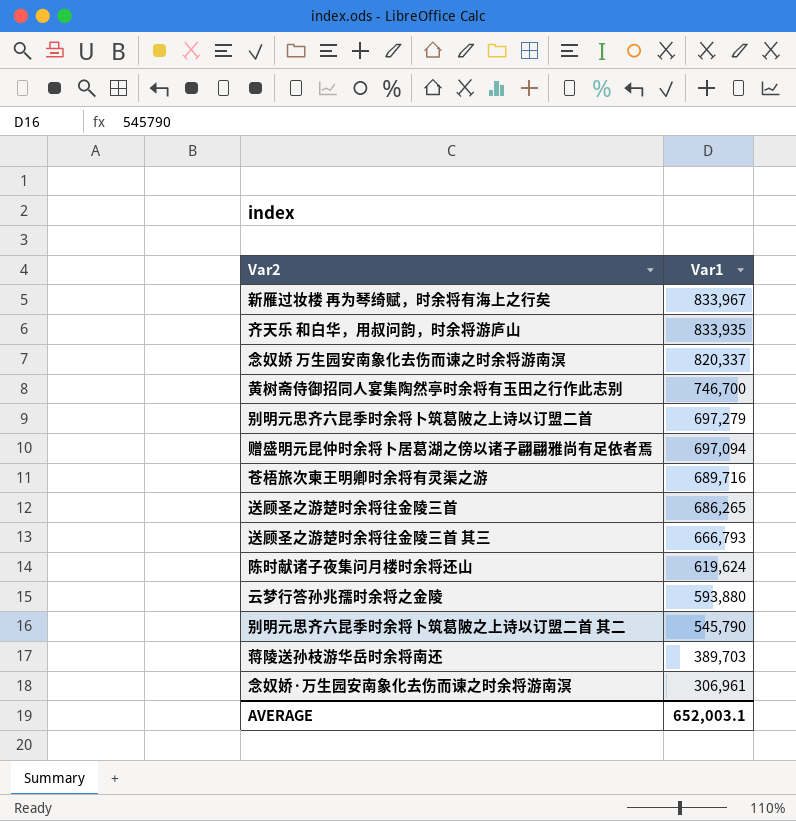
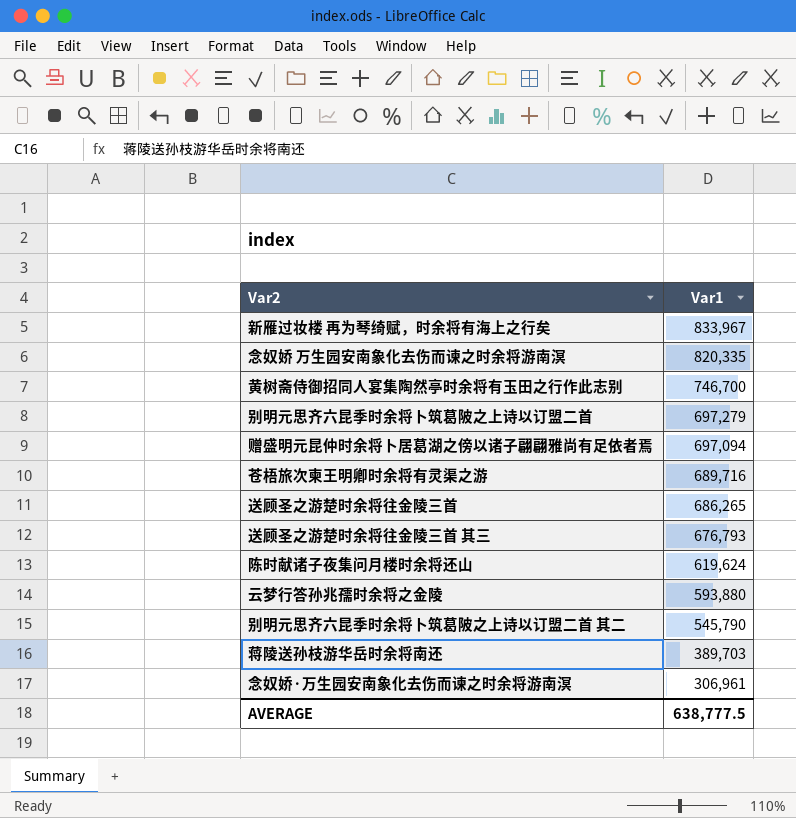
row 齐天乐 和白华，用叔问韵，时余将游庐山: 833,935 -> none
念奴娇 万生园安南象化去伤而谏之时余将游南溟 | Var1: 820,337 -> 820,335
送顾圣之游楚时余将往金陵三首 其三 | Var1: 666,793 -> 676,793
AVERAGE | Var1: 652,003.1 -> 638,777.5

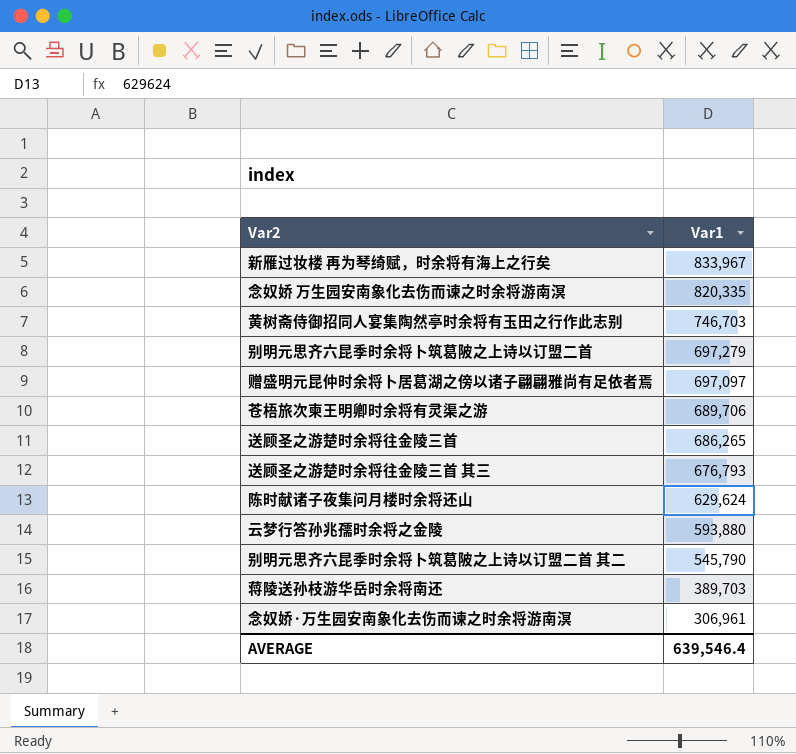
黄树斋侍御招同人宴集陶然亭时余将有玉田之行作此志别 | Var1: 746,700 -> 746,703
赠盛明元昆仲时余将卜居葛湖之傍以诸子翩翩雅尚有足依者焉 | Var1: 697,094 -> 697,097
苍梧旅次柬王明卿时余将有灵渠之游 | Var1: 689,716 -> 689,706
陈时献诸子夜集问月楼时余将还山 | Var1: 619,624 -> 629,624
AVERAGE | Var1: 638,777.5 -> 639,546.4

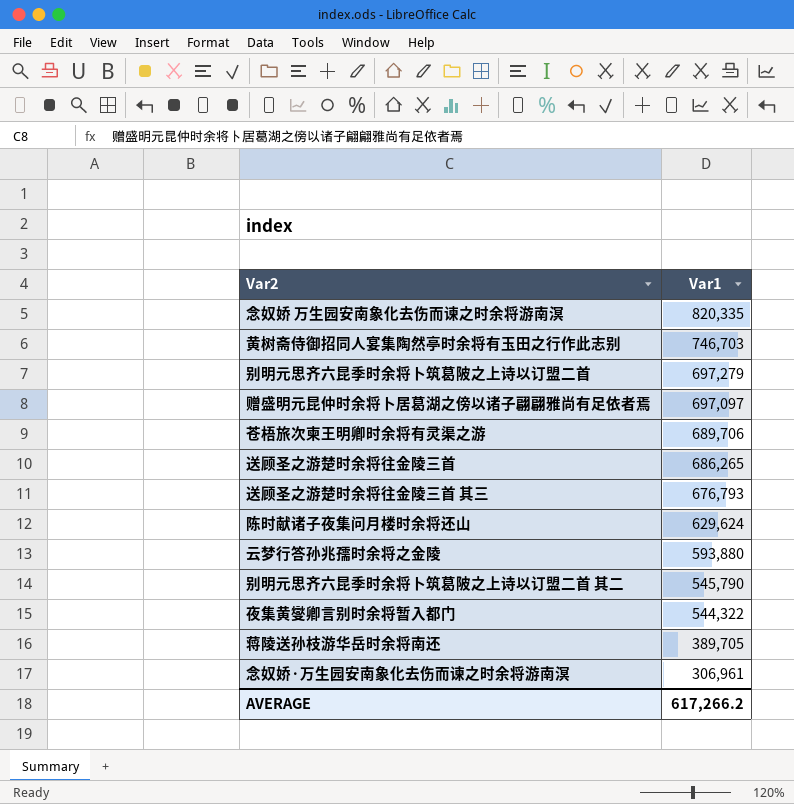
row 新雁过妆楼 再为琴绮赋，时余将有海上之行矣: 833,967 -> none
row 夜集黄燮卿言别时余将暂入都门: none -> 544,322
蒋陵送孙枝游华岳时余将南还 | Var1: 389,703 -> 389,705
AVERAGE | Var1: 639,546.4 -> 617,266.2

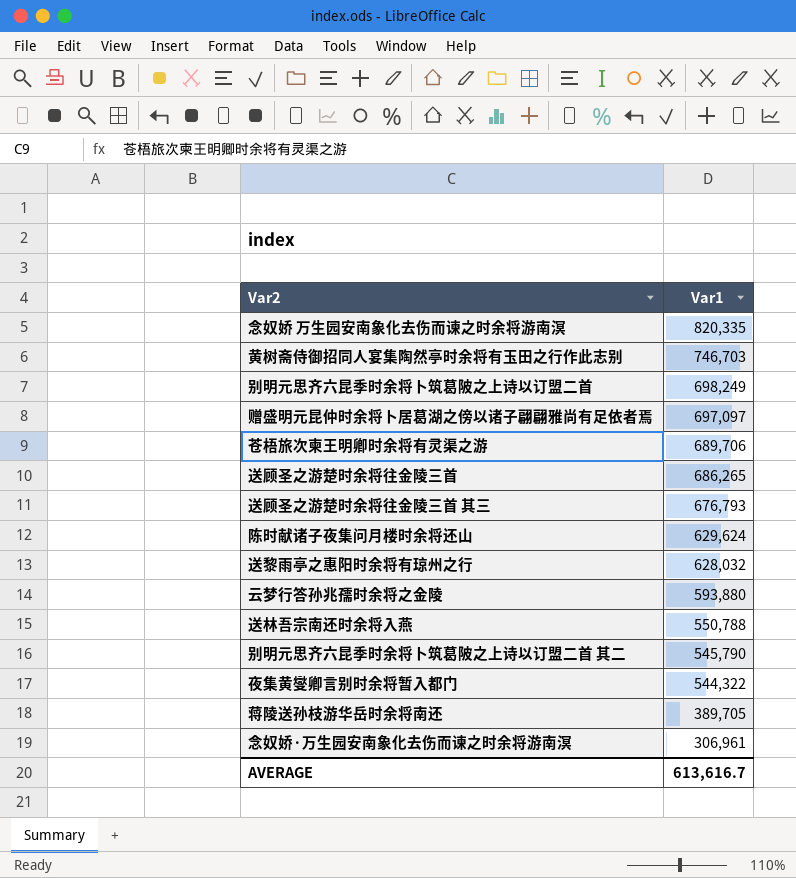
别明元思齐六昆季时余将卜筑葛陂之上诗以订盟二首 | Var1: 697,279 -> 698,249
row 送黎雨亭之惠阳时余将有琼州之行: none -> 628,032
row 送林吾宗南还时余将入燕: none -> 550,788
AVERAGE | Var1: 617,266.2 -> 613,616.7

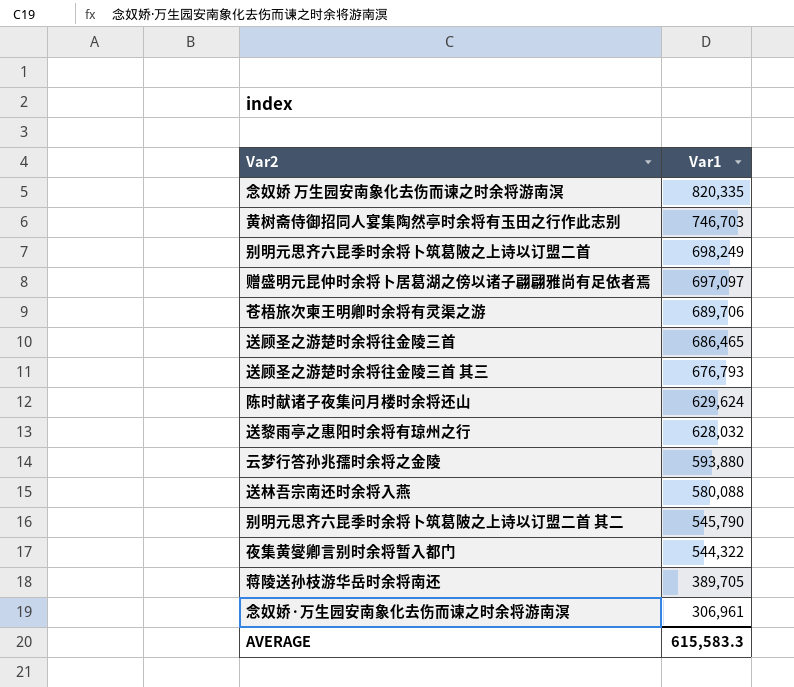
送顾圣之游楚时余将往金陵三首 | Var1: 686,265 -> 686,465
送林吾宗南还时余将入燕 | Var1: 550,788 -> 580,088
AVERAGE | Var1: 613,616.7 -> 615,583.3

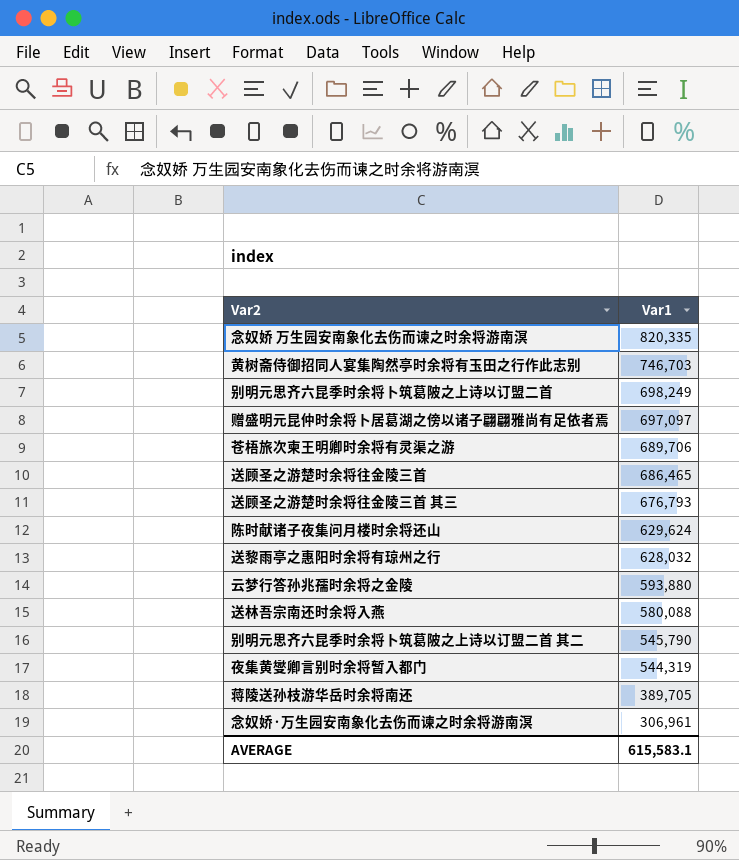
夜集黄燮卿言别时余将暂入都门 | Var1: 544,322 -> 544,319
AVERAGE | Var1: 615,583.3 -> 615,583.1

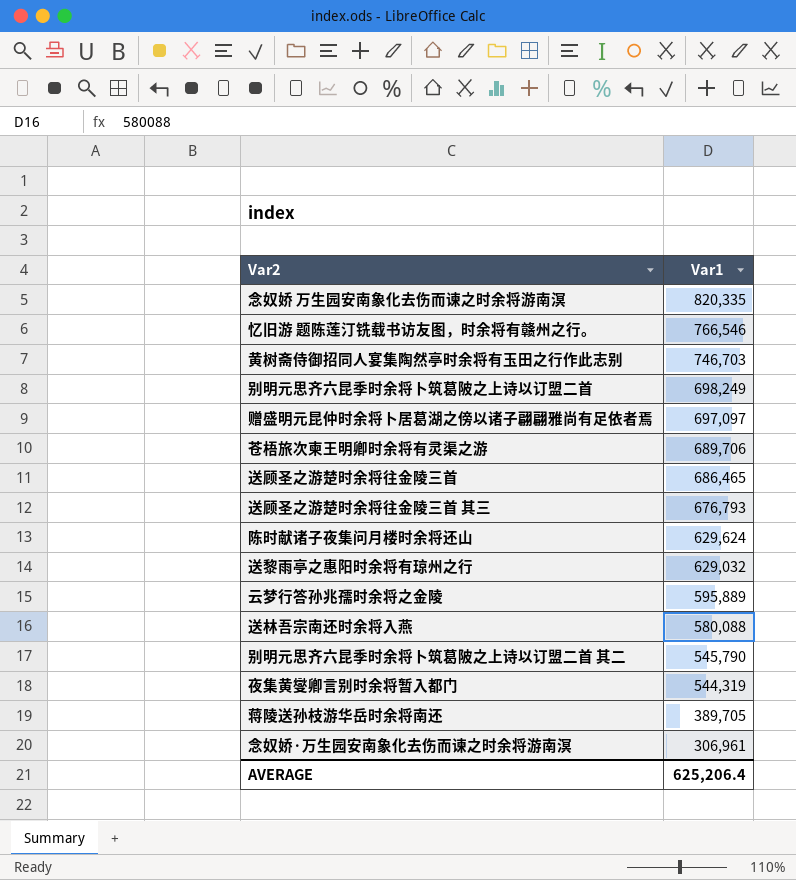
row 忆旧游 题陈莲汀铣载书访友图，时余将有赣州之行。: none -> 766,546
送黎雨亭之惠阳时余将有琼州之行 | Var1: 628,032 -> 629,032
云梦行答孙兆孺时余将之金陵 | Var1: 593,880 -> 595,889
AVERAGE | Var1: 615,583.1 -> 625,206.4

